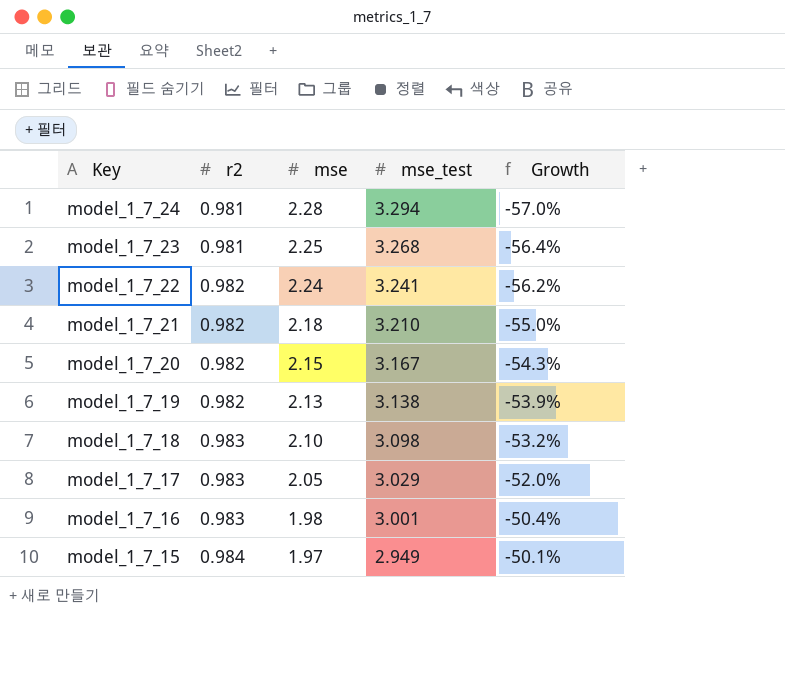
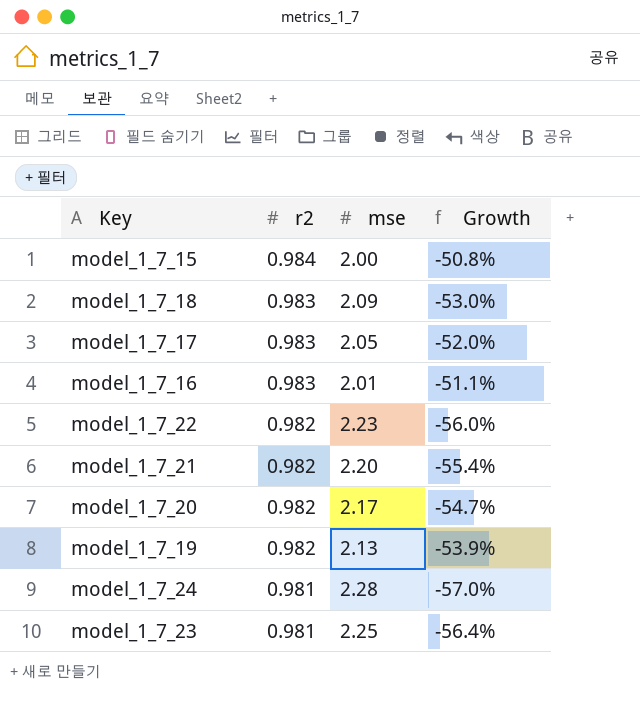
row order: Key descending -> r2 descending
column mse_test | position: 4 -> none
model_1_7_15 | mse: 1.97 -> 2.00
model_1_7_15 | Growth: -50.1% -> -50.8%
model_1_7_18 | mse: 2.10 -> 2.09
model_1_7_18 | Growth: -53.2% -> -53.0%
model_1_7_16 | mse: 1.98 -> 2.01
model_1_7_16 | Growth: -50.4% -> -51.1%
model_1_7_22 | mse: 2.24 -> 2.23
model_1_7_22 | Growth: -56.2% -> -56.0%
model_1_7_21 | mse: 2.18 -> 2.20
model_1_7_21 | Growth: -55.0% -> -55.4%
model_1_7_20 | mse: 2.15 -> 2.17
model_1_7_20 | Growth: -54.3% -> -54.7%

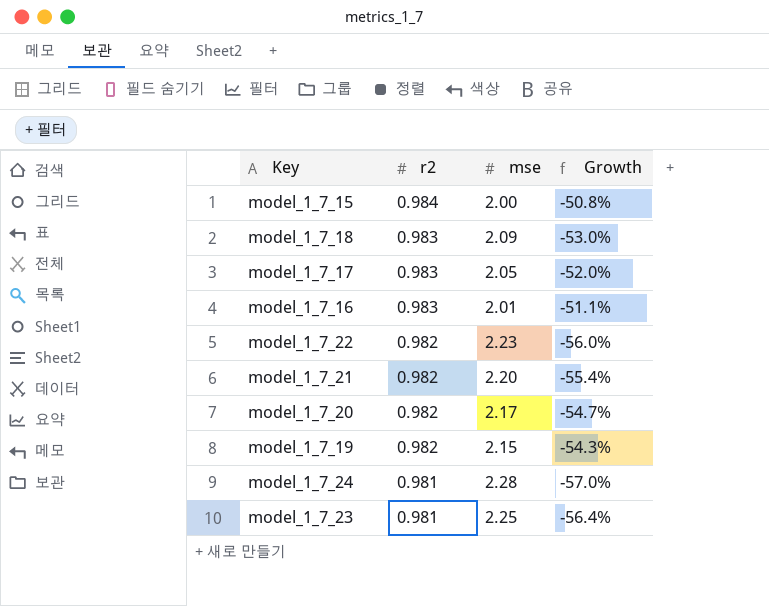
model_1_7_19 | mse: 2.13 -> 2.15
model_1_7_19 | Growth: -53.9% -> -54.3%

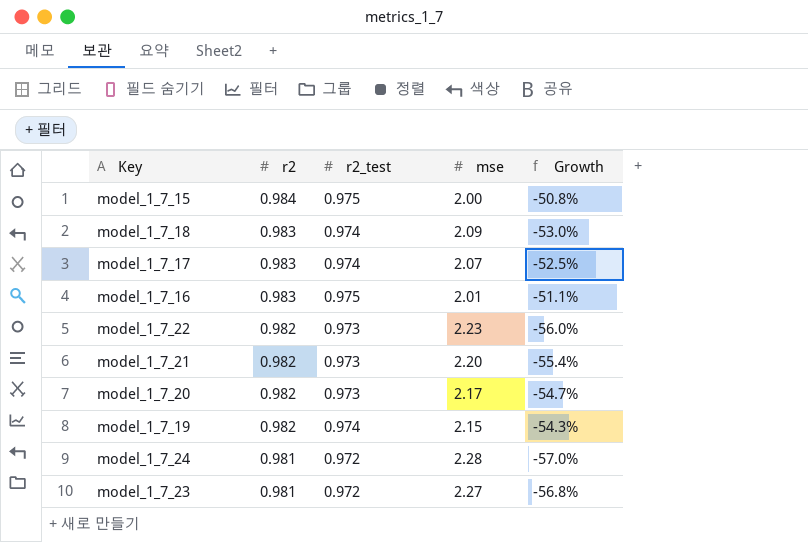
column r2_test | position: none -> 3
model_1_7_17 | mse: 2.05 -> 2.07
model_1_7_17 | Growth: -52.0% -> -52.5%
model_1_7_23 | mse: 2.25 -> 2.27
model_1_7_23 | Growth: -56.4% -> -56.8%

